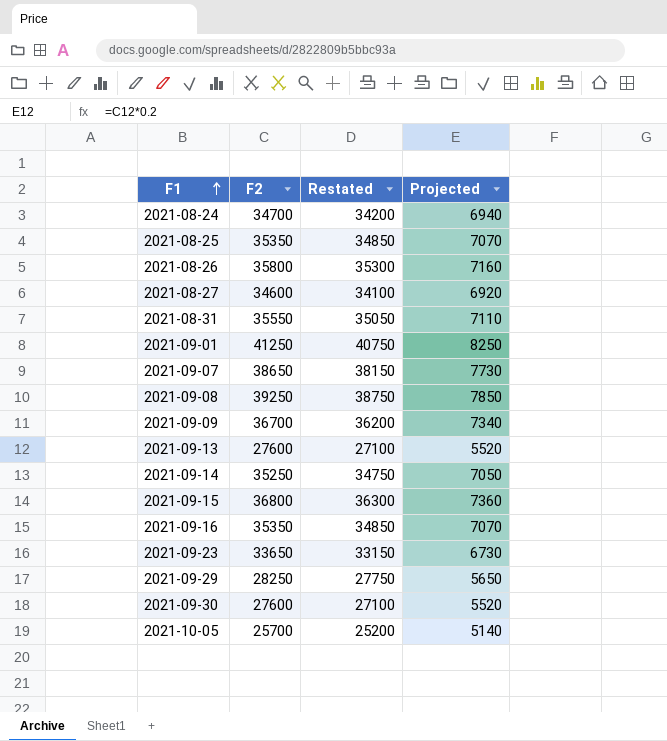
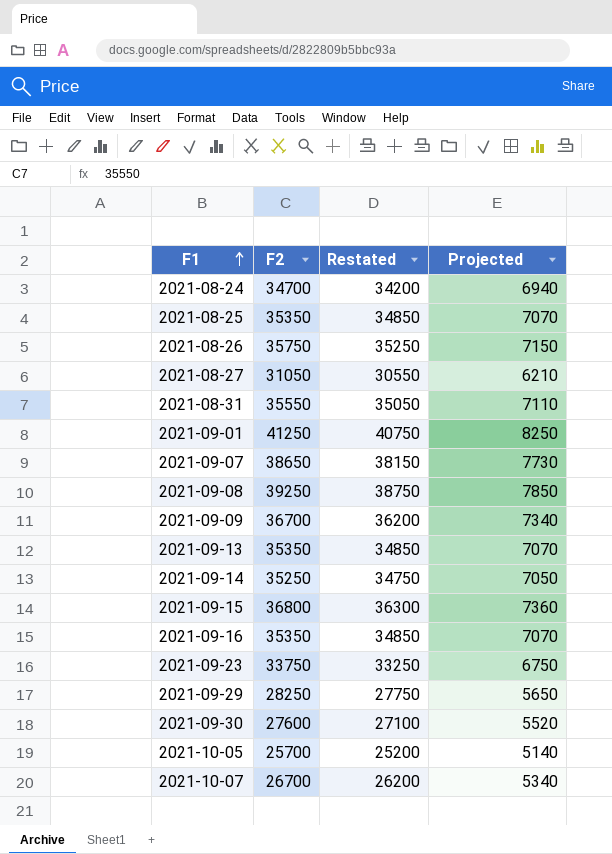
2021-08-26 | F2: 35800 -> 35750
2021-08-26 | Restated: 35300 -> 35250
2021-08-26 | Projected: 7160 -> 7150
2021-08-27 | F2: 34600 -> 31050
2021-08-27 | Restated: 34100 -> 30550
2021-08-27 | Projected: 6920 -> 6210
2021-09-13 | F2: 27600 -> 35350
2021-09-13 | Restated: 27100 -> 34850
2021-09-13 | Projected: 5520 -> 7070
2021-09-23 | F2: 33650 -> 33750
2021-09-23 | Restated: 33150 -> 33250
2021-09-23 | Projected: 6730 -> 6750
row 2021-10-07: none -> 26700 | 26200 | 5340

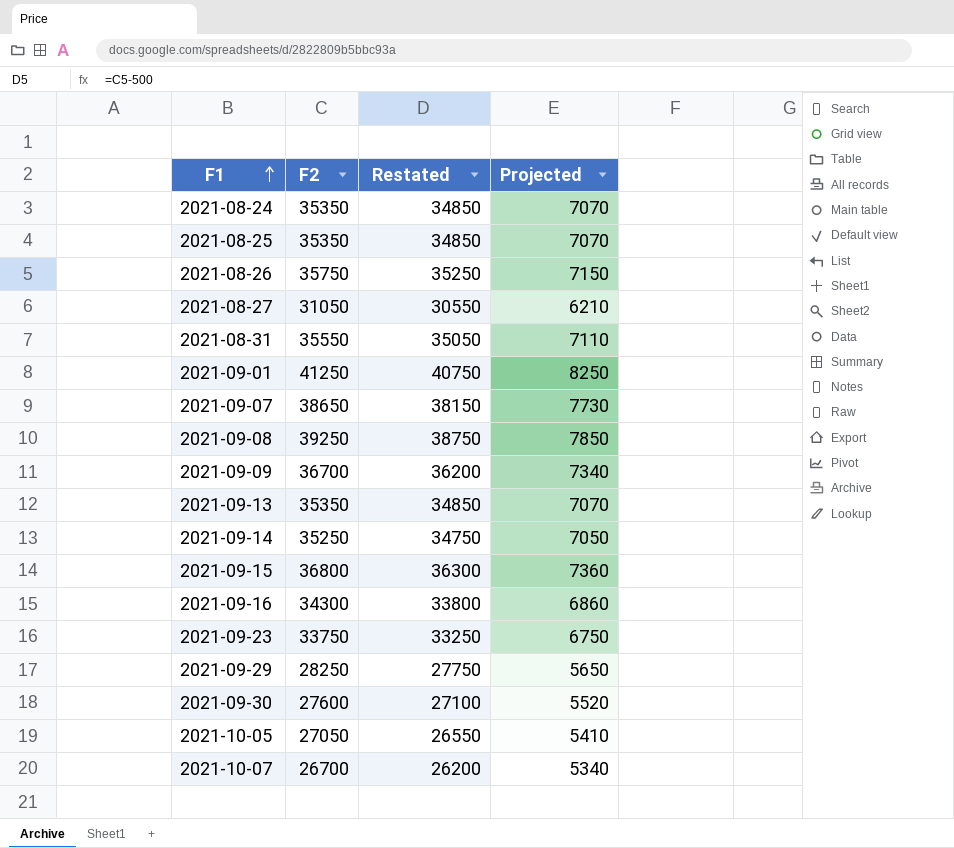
2021-08-24 | F2: 34700 -> 35350
2021-08-24 | Restated: 34200 -> 34850
2021-08-24 | Projected: 6940 -> 7070
2021-09-16 | F2: 35350 -> 34300
2021-09-16 | Restated: 34850 -> 33800
2021-09-16 | Projected: 7070 -> 6860
2021-10-05 | F2: 25700 -> 27050
2021-10-05 | Restated: 25200 -> 26550
2021-10-05 | Projected: 5140 -> 5410

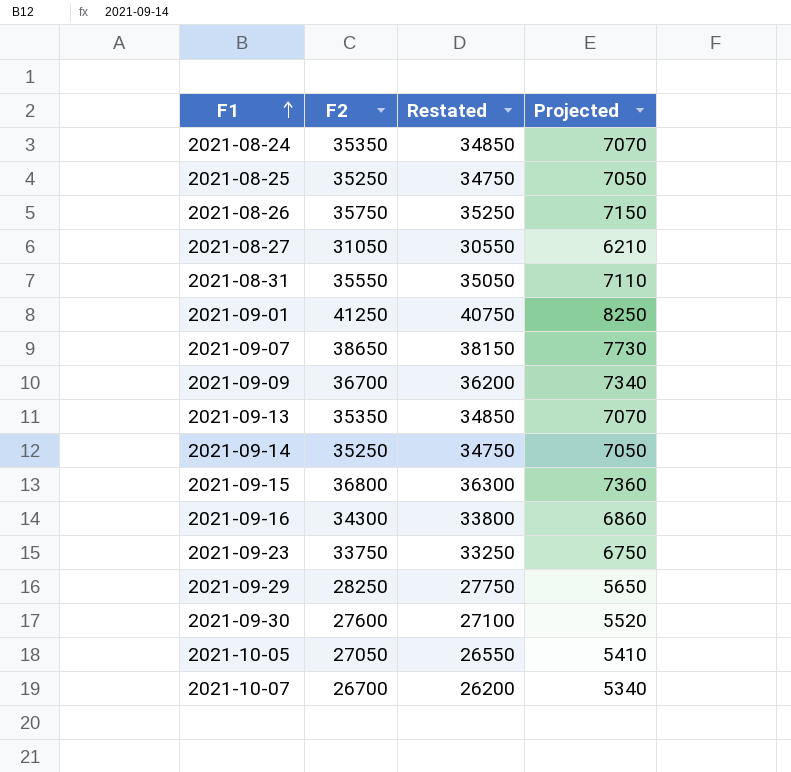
row 2021-09-08: 39250 | 38750 | 7850 -> none
2021-08-25 | F2: 35350 -> 35250
2021-08-25 | Restated: 34850 -> 34750
2021-08-25 | Projected: 7070 -> 7050

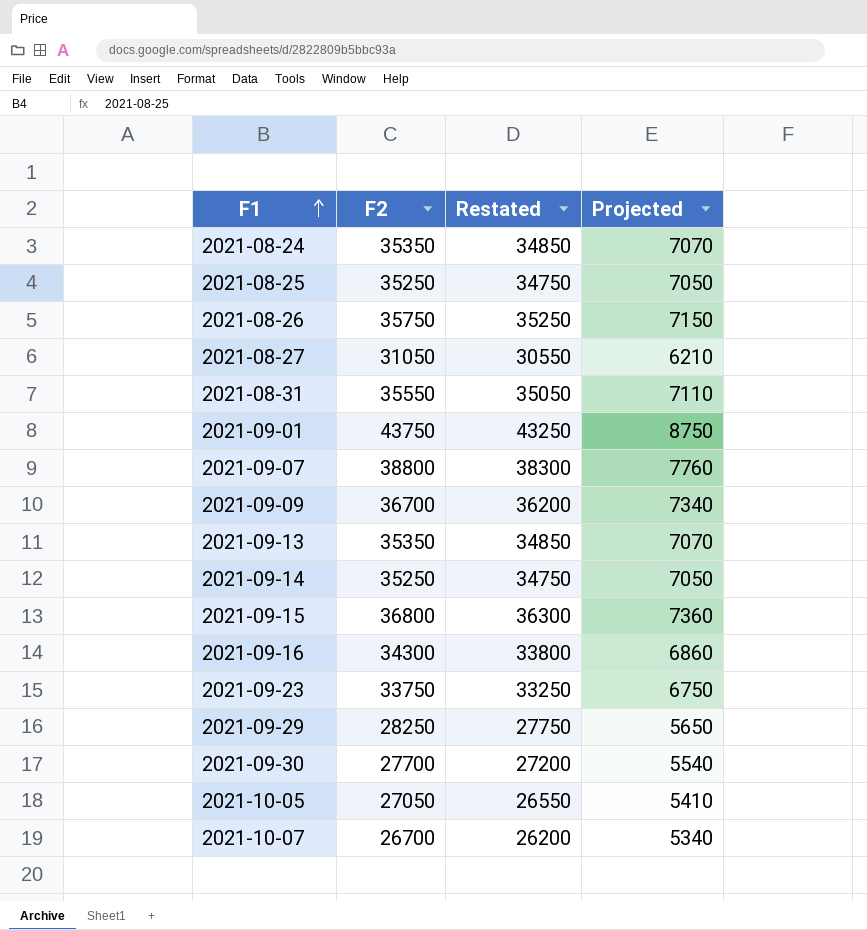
2021-09-01 | F2: 41250 -> 43750
2021-09-01 | Restated: 40750 -> 43250
2021-09-01 | Projected: 8250 -> 8750
2021-09-07 | F2: 38650 -> 38800
2021-09-07 | Restated: 38150 -> 38300
2021-09-07 | Projected: 7730 -> 7760
2021-09-30 | F2: 27600 -> 27700
2021-09-30 | Restated: 27100 -> 27200
2021-09-30 | Projected: 5520 -> 5540

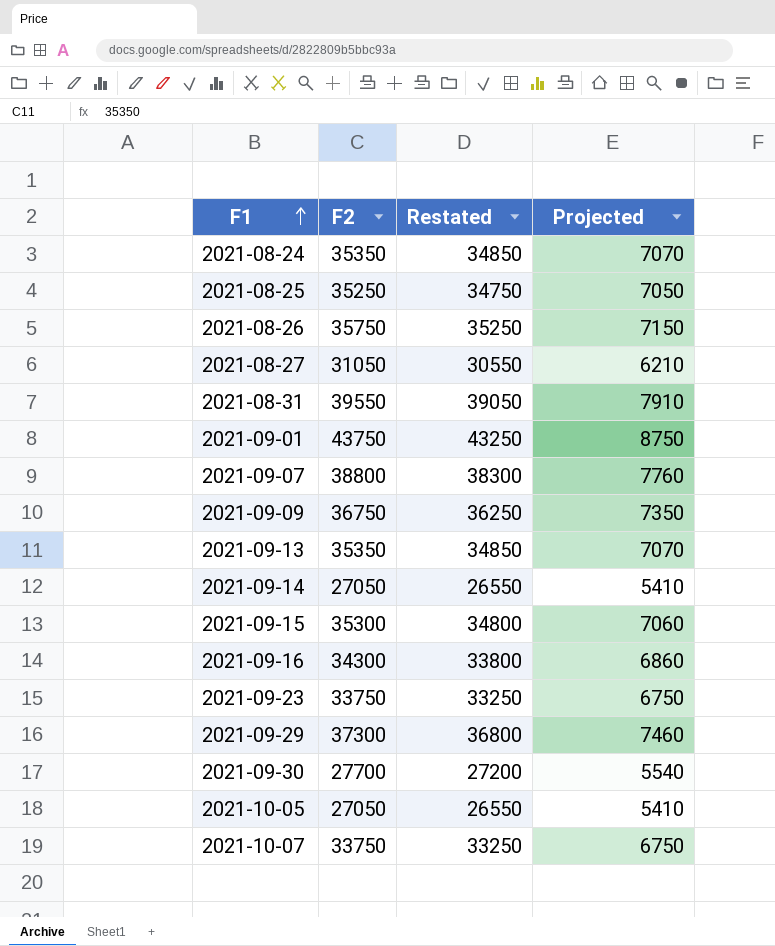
2021-08-31 | F2: 35550 -> 39550
2021-08-31 | Restated: 35050 -> 39050
2021-08-31 | Projected: 7110 -> 7910
2021-09-09 | F2: 36700 -> 36750
2021-09-09 | Restated: 36200 -> 36250
2021-09-09 | Projected: 7340 -> 7350
2021-09-14 | F2: 35250 -> 27050
2021-09-14 | Restated: 34750 -> 26550
2021-09-14 | Projected: 7050 -> 5410
2021-09-15 | F2: 36800 -> 35300
2021-09-15 | Restated: 36300 -> 34800
2021-09-15 | Projected: 7360 -> 7060
2021-09-29 | F2: 28250 -> 37300
2021-09-29 | Restated: 27750 -> 36800
2021-09-29 | Projected: 5650 -> 7460
2021-10-07 | F2: 26700 -> 33750
2021-10-07 | Restated: 26200 -> 33250
2021-10-07 | Projected: 5340 -> 6750

